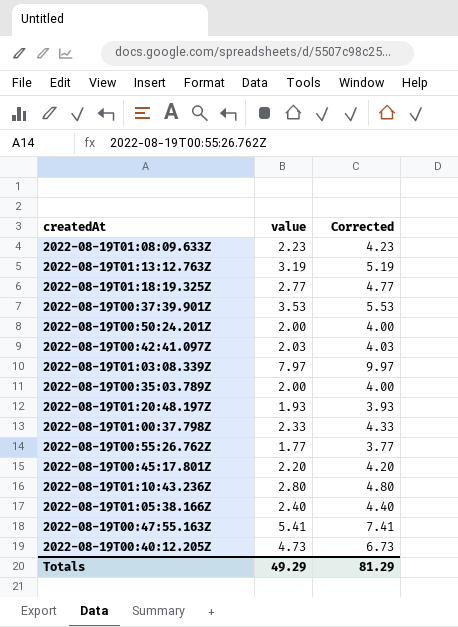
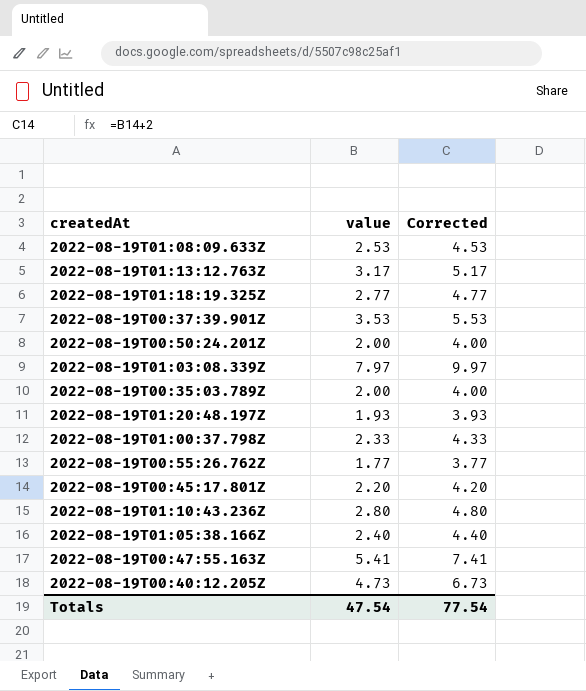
row 2022-08-19T00:42:41.097Z: 2.03 | 4.03 -> none
2022-08-19T01:08:09.633Z | value: 2.23 -> 2.53
2022-08-19T01:08:09.633Z | Corrected: 4.23 -> 4.53
2022-08-19T01:13:12.763Z | value: 3.19 -> 3.17
2022-08-19T01:13:12.763Z | Corrected: 5.19 -> 5.17
Totals | value: 49.29 -> 47.54
Totals | Corrected: 81.29 -> 77.54

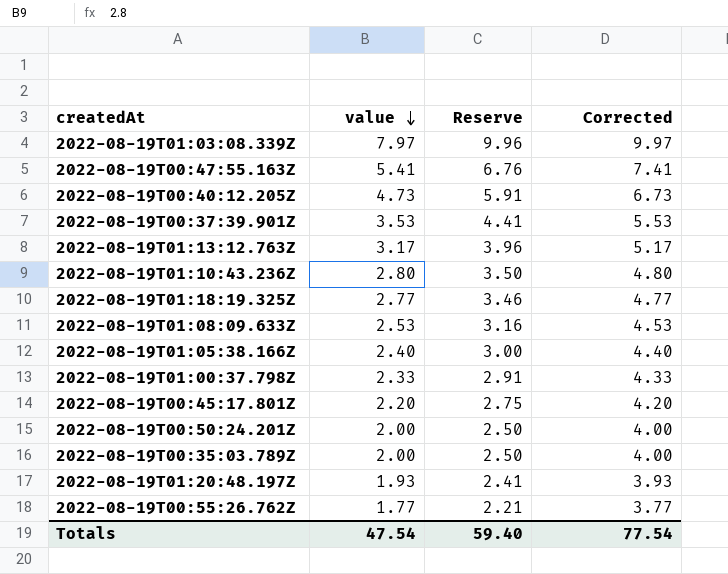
row order: none -> value descending
column Reserve | formula: none -> [value] * 1.25

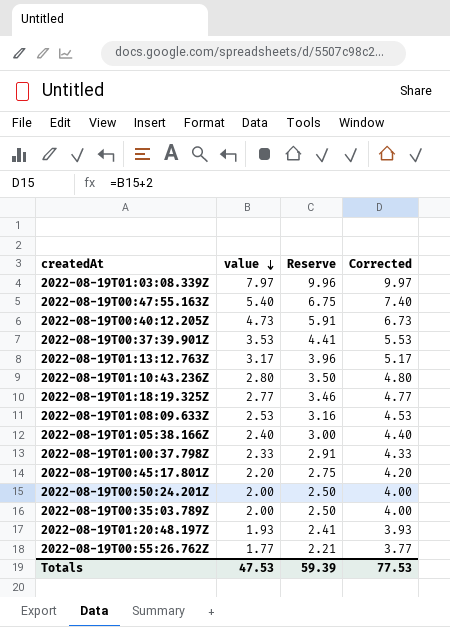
2022-08-19T00:47:55.163Z | value: 5.41 -> 5.40
2022-08-19T00:47:55.163Z | Reserve: 6.76 -> 6.75
2022-08-19T00:47:55.163Z | Corrected: 7.41 -> 7.40
Totals | value: 47.54 -> 47.53
Totals | Reserve: 59.40 -> 59.39
Totals | Corrected: 77.54 -> 77.53

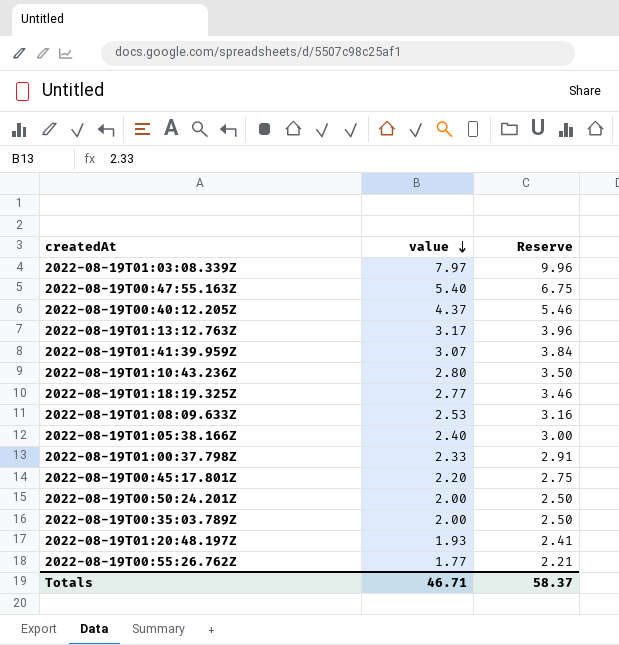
column Corrected | formula: [value] + 2 -> none
row 2022-08-19T00:37:39.901Z: 3.53 | 4.41 | 5.53 -> none
2022-08-19T00:40:12.205Z | value: 4.73 -> 4.37
2022-08-19T00:40:12.205Z | Reserve: 5.91 -> 5.46
row 2022-08-19T01:41:39.959Z: none -> 3.07 | 3.84
Totals | value: 47.53 -> 46.71
Totals | Reserve: 59.39 -> 58.37

